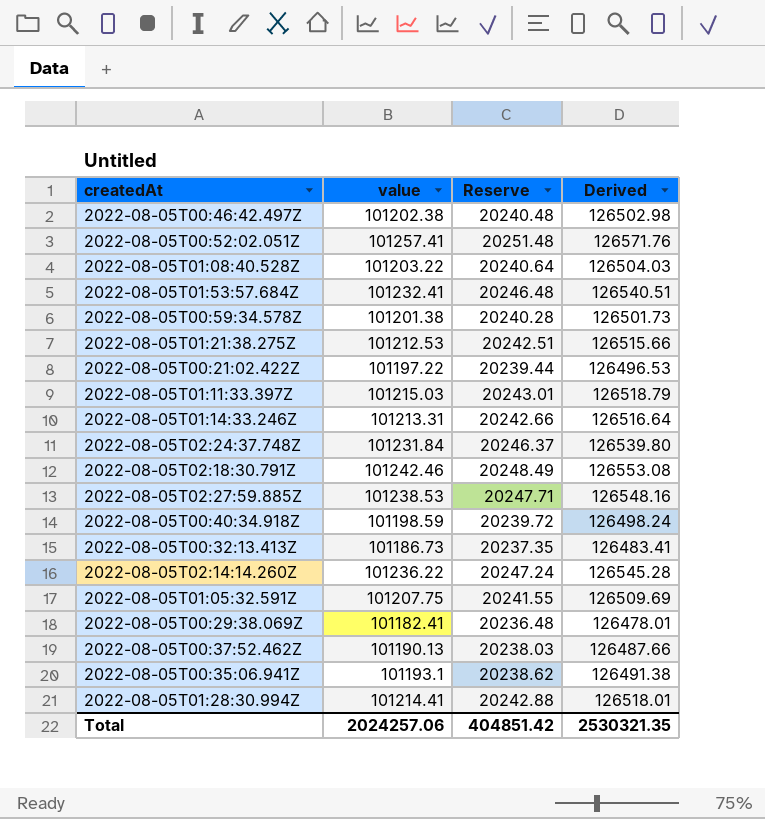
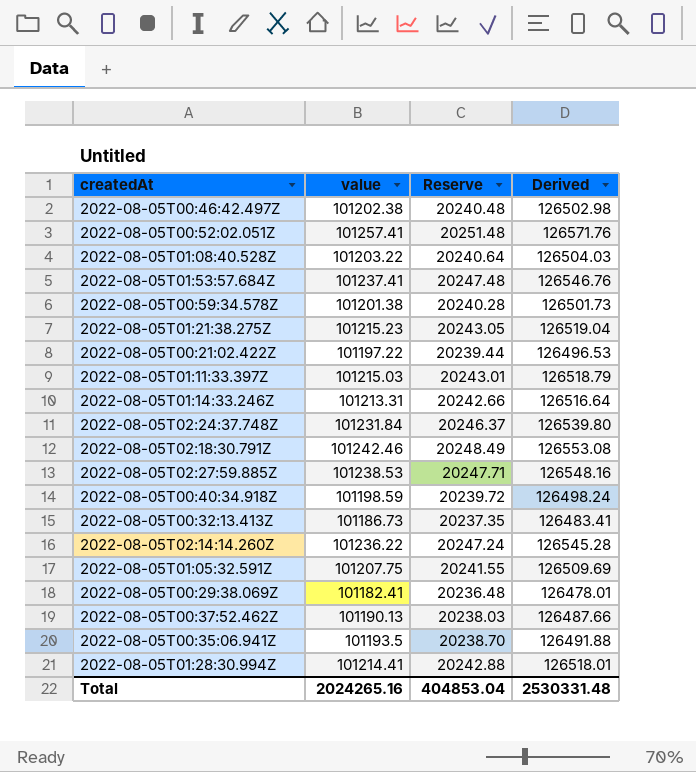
2022-08-05T01:53:57.684Z | value: 101232.41 -> 101237.41
2022-08-05T01:53:57.684Z | Reserve: 20246.48 -> 20247.48
2022-08-05T01:53:57.684Z | Derived: 126540.51 -> 126546.76
2022-08-05T01:21:38.275Z | value: 101212.53 -> 101215.23
2022-08-05T01:21:38.275Z | Reserve: 20242.51 -> 20243.05
2022-08-05T01:21:38.275Z | Derived: 126515.66 -> 126519.04
2022-08-05T00:35:06.941Z | value: 101193.1 -> 101193.5
2022-08-05T00:35:06.941Z | Reserve: 20238.62 -> 20238.70
2022-08-05T00:35:06.941Z | Derived: 126491.38 -> 126491.88
Total | value: 2024257.06 -> 2024265.16
Total | Reserve: 404851.42 -> 404853.04
Total | Derived: 2530321.35 -> 2530331.48

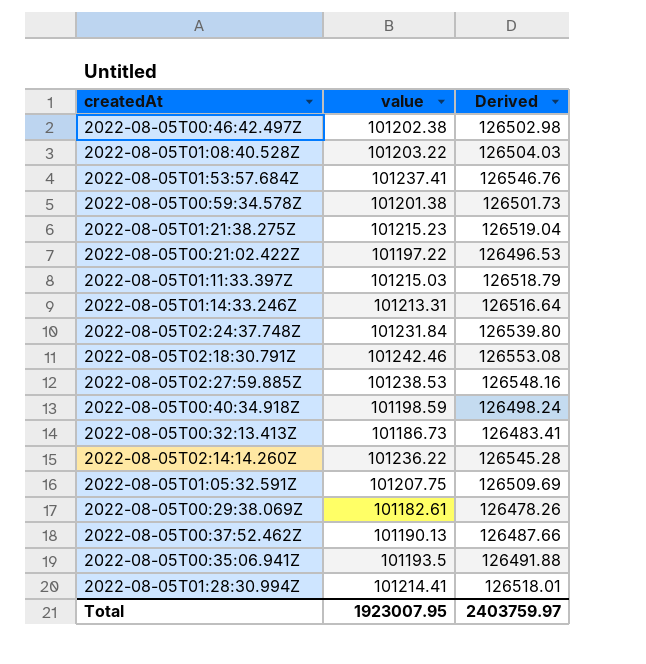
column Reserve | formula: [value] * 0.2 -> none
row 2022-08-05T00:52:02.051Z: 101257.41 | 20251.48 | 126571.76 -> none
2022-08-05T00:29:38.069Z | value: 101182.41 -> 101182.61
2022-08-05T00:29:38.069Z | Derived: 126478.01 -> 126478.26
Total | value: 2024265.16 -> 1923007.95
Total | Derived: 2530331.48 -> 2403759.97

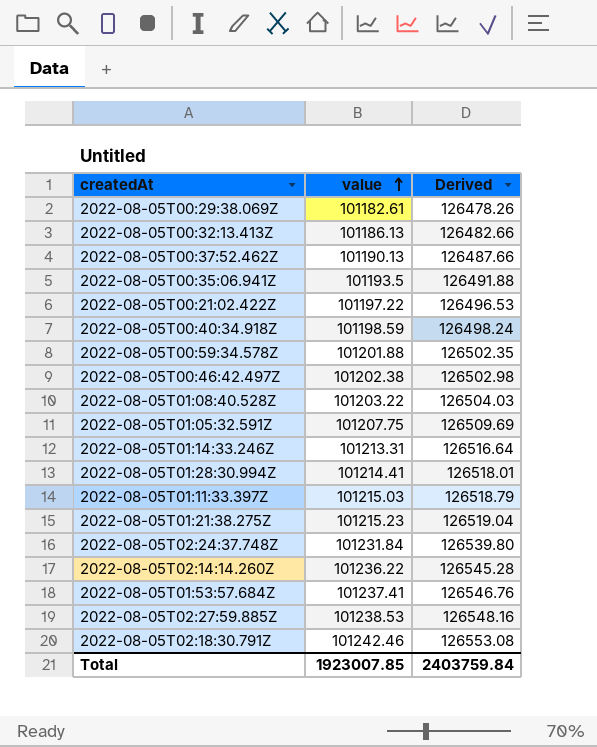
row order: none -> value ascending
2022-08-05T00:32:13.413Z | value: 101186.73 -> 101186.13
2022-08-05T00:32:13.413Z | Derived: 126483.41 -> 126482.66
2022-08-05T00:59:34.578Z | value: 101201.38 -> 101201.88
2022-08-05T00:59:34.578Z | Derived: 126501.73 -> 126502.35
Total | value: 1923007.95 -> 1923007.85
Total | Derived: 2403759.97 -> 2403759.84

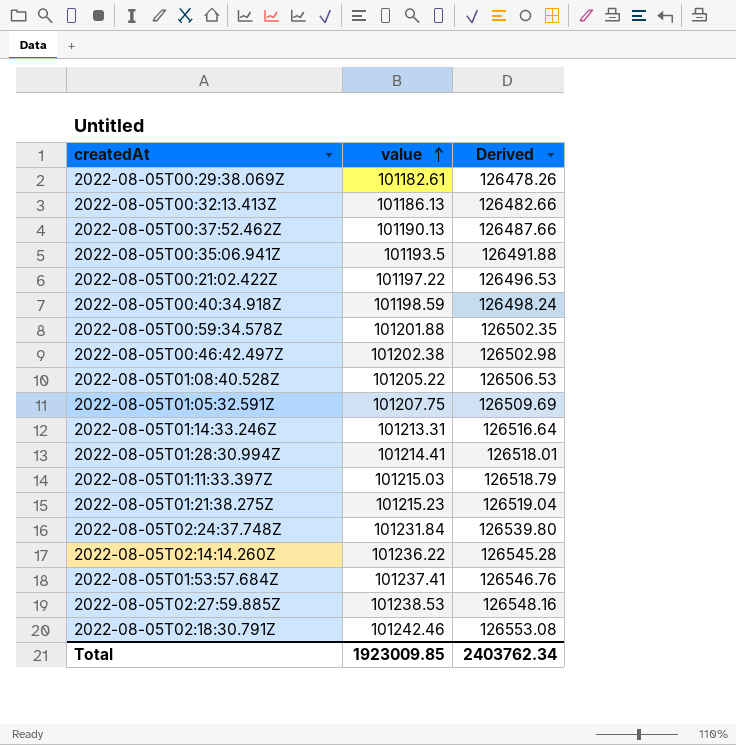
2022-08-05T01:08:40.528Z | value: 101203.22 -> 101205.22
2022-08-05T01:08:40.528Z | Derived: 126504.03 -> 126506.53
Total | value: 1923007.85 -> 1923009.85
Total | Derived: 2403759.84 -> 2403762.34

